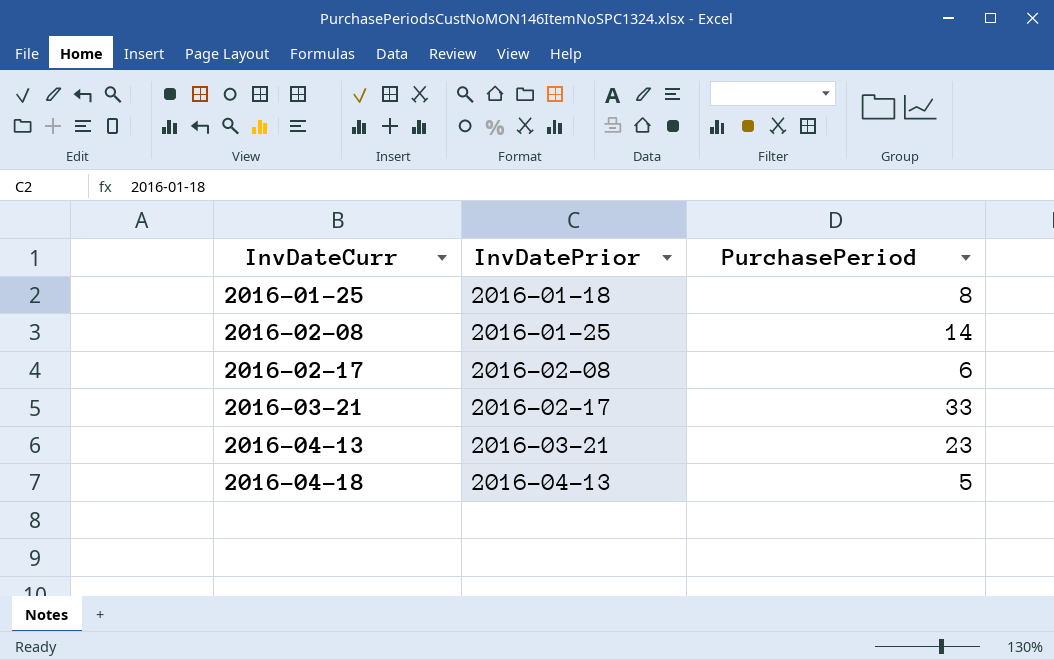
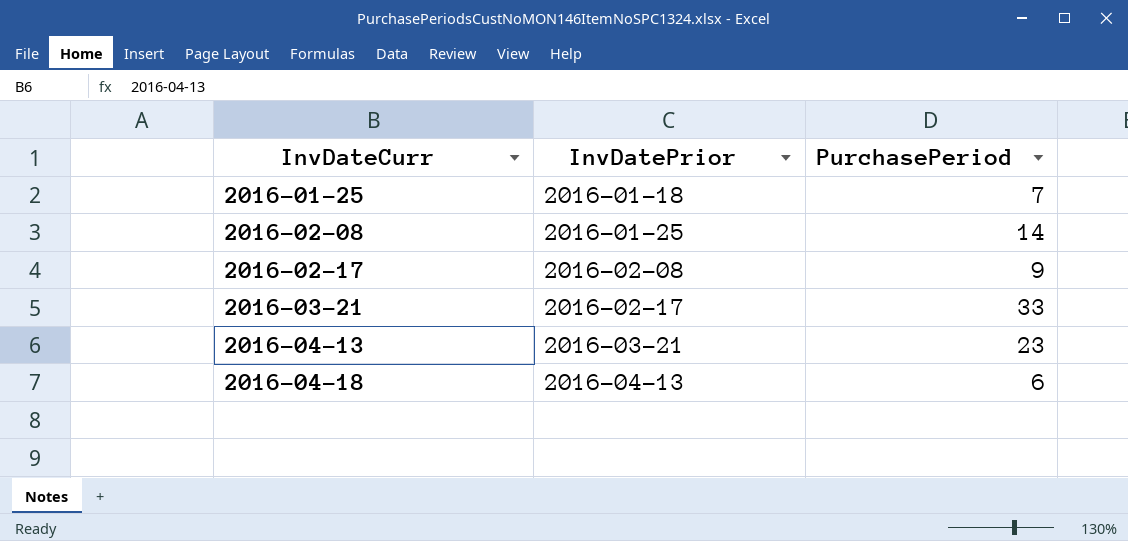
2016-01-25 | PurchasePeriod: 8 -> 7
2016-02-17 | PurchasePeriod: 6 -> 9
2016-04-18 | PurchasePeriod: 5 -> 6

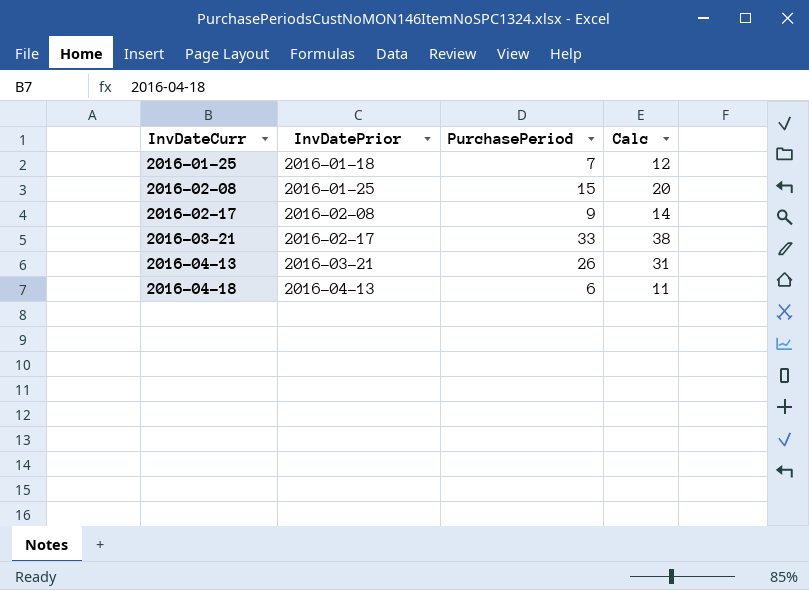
column Calc | formula: none -> [PurchasePeriod] + 5
2016-02-08 | PurchasePeriod: 14 -> 15
2016-04-13 | PurchasePeriod: 23 -> 26

